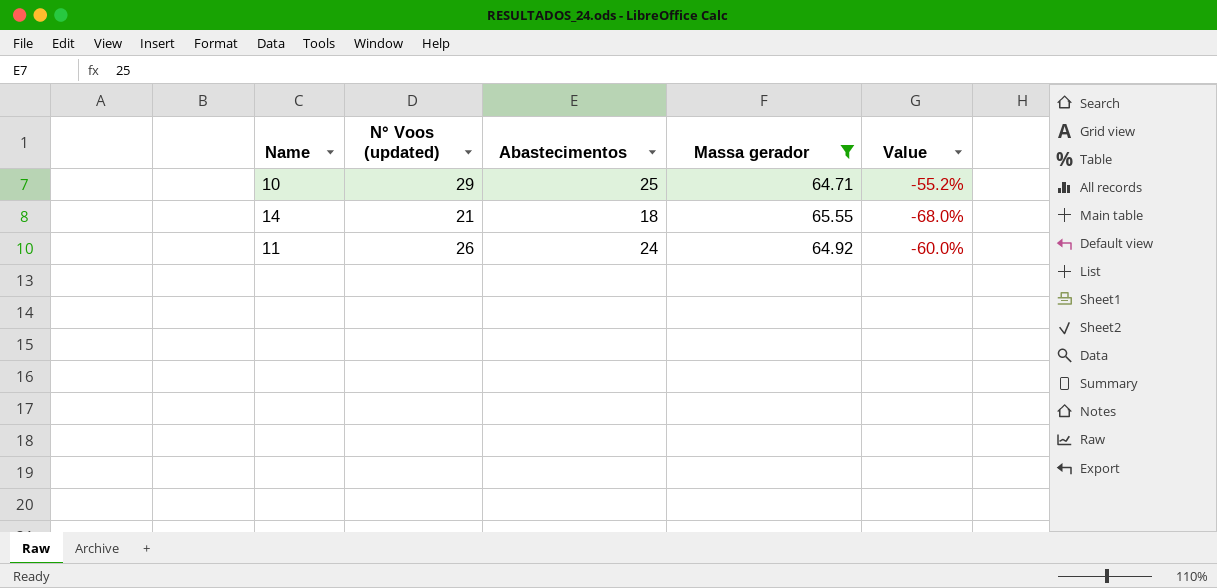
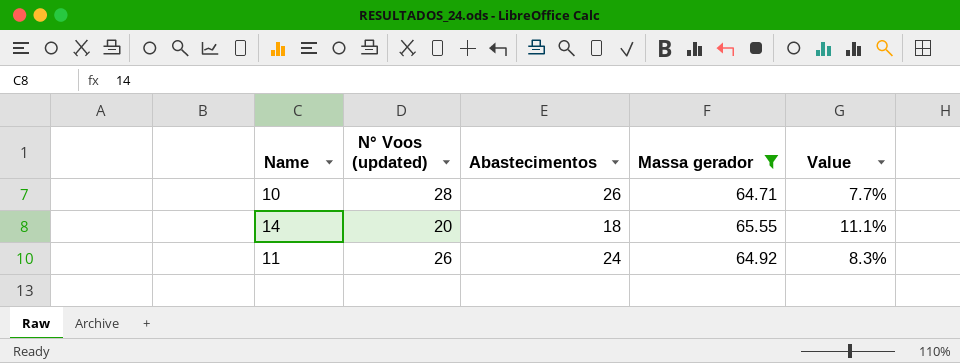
column Value | formula: ([N° Voos (updated)] - [Massa gerador]) / [Massa gerador] -> ([N° Voos (updated)] - [Abastecimentos]) / [Abastecimentos]
10 | N° Voos (updated): 29 -> 28
10 | Abastecimentos: 25 -> 26
14 | N° Voos (updated): 21 -> 20

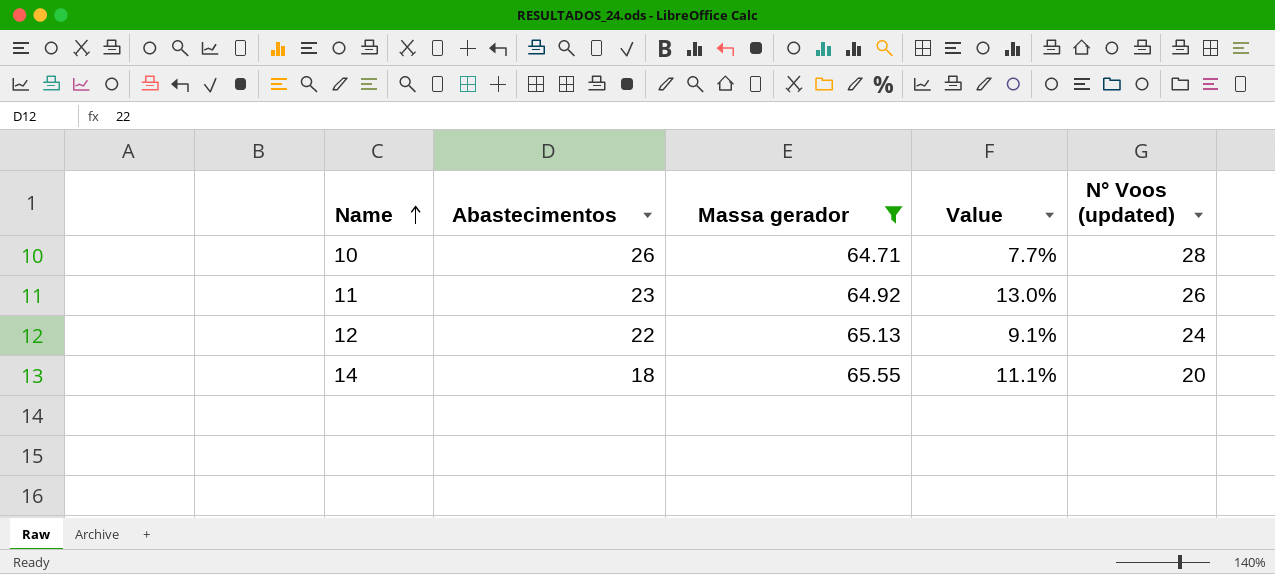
row order: none -> Name ascending
column N° Voos (updated) | position: 2 -> 5
11 | Abastecimentos: 24 -> 23
11 | Value: 8.3% -> 13.0%
row 12: none -> 22 | 65.13 | 9.1% | 24

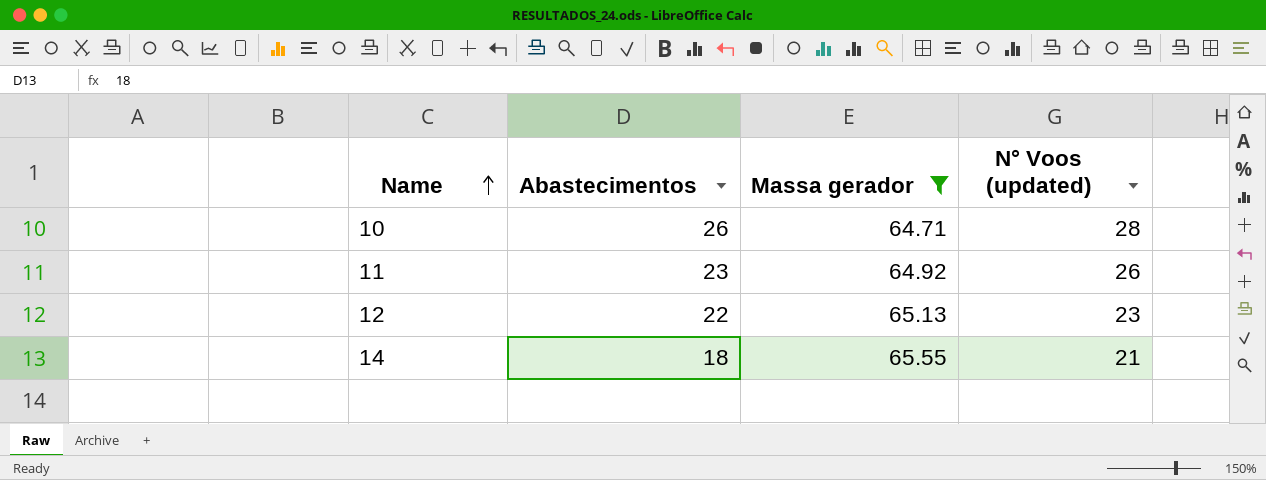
column Value | formula: ([N° Voos (updated)] - [Abastecimentos]) / [Abastecimentos] -> none
12 | N° Voos (updated): 24 -> 23
14 | N° Voos (updated): 20 -> 21

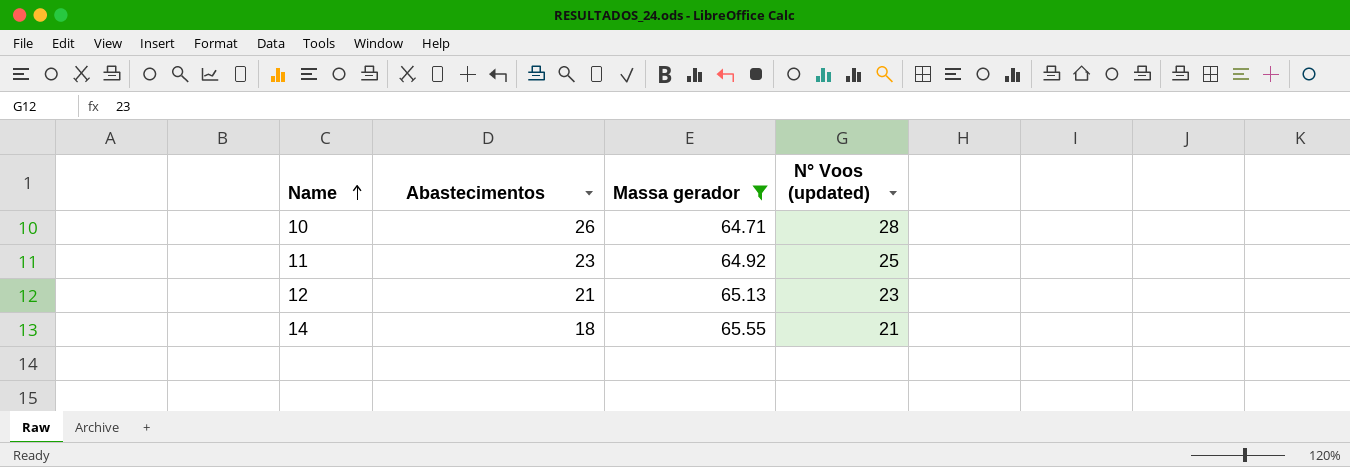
11 | N° Voos (updated): 26 -> 25
12 | Abastecimentos: 22 -> 21

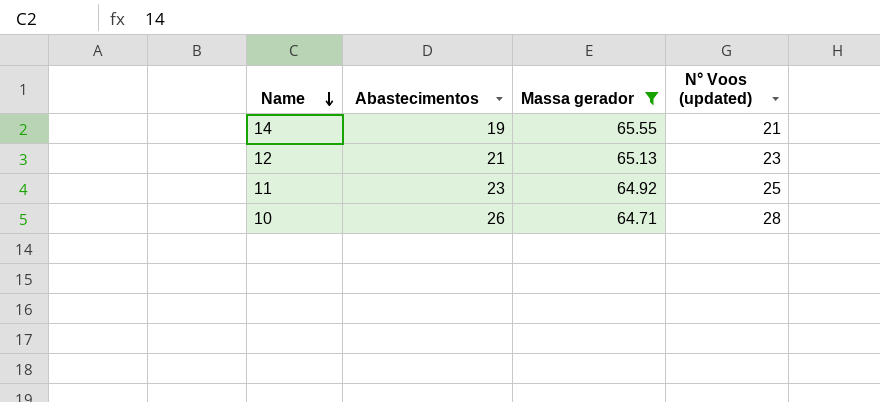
row order: Name ascending -> Name descending
14 | Abastecimentos: 18 -> 19

